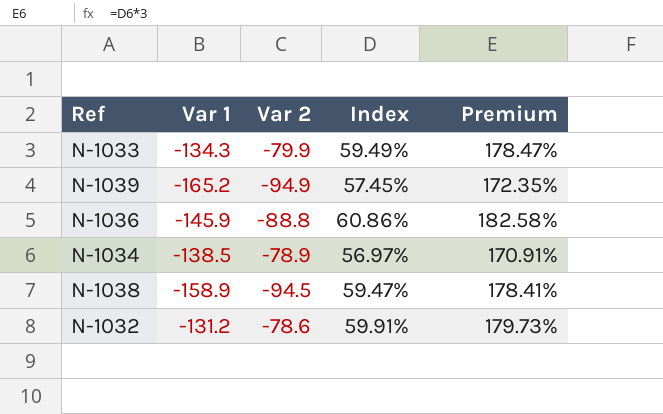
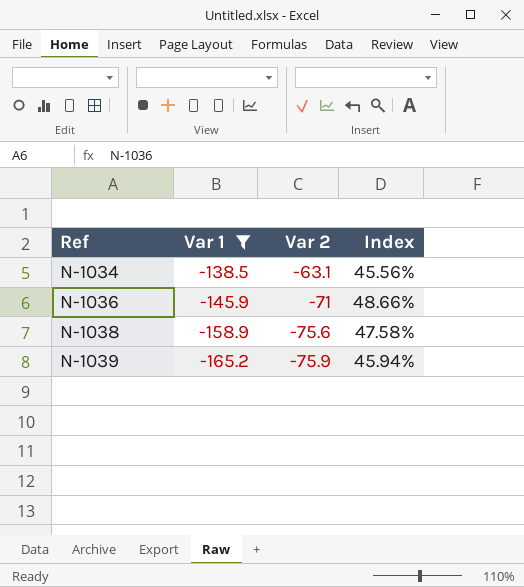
filter: none -> Var 1 <= -138.5
row order: none -> Ref ascending
column Premium | formula: [Index] * 3 -> none
N-1034 | Var 2: -78.9 -> -63.1
N-1034 | Index: 56.97% -> 45.56%
N-1036 | Var 2: -88.8 -> -71
N-1036 | Index: 60.86% -> 48.66%
N-1038 | Var 2: -94.5 -> -75.6
N-1038 | Index: 59.47% -> 47.58%
N-1039 | Var 2: -94.9 -> -75.9
N-1039 | Index: 57.45% -> 45.94%

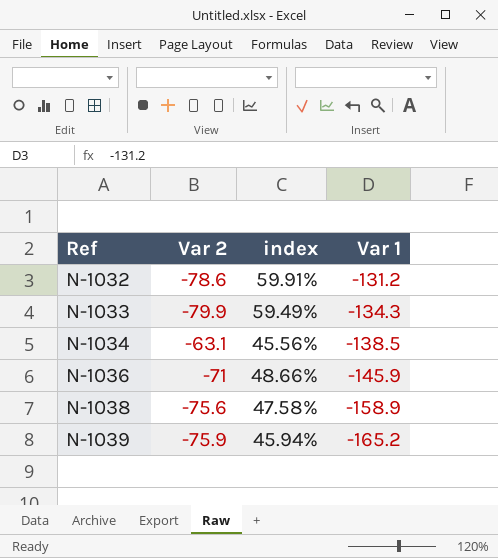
filter: Var 1 <= -138.5 -> none
column name: Index -> index
column Var 1 | position: 2 -> 4

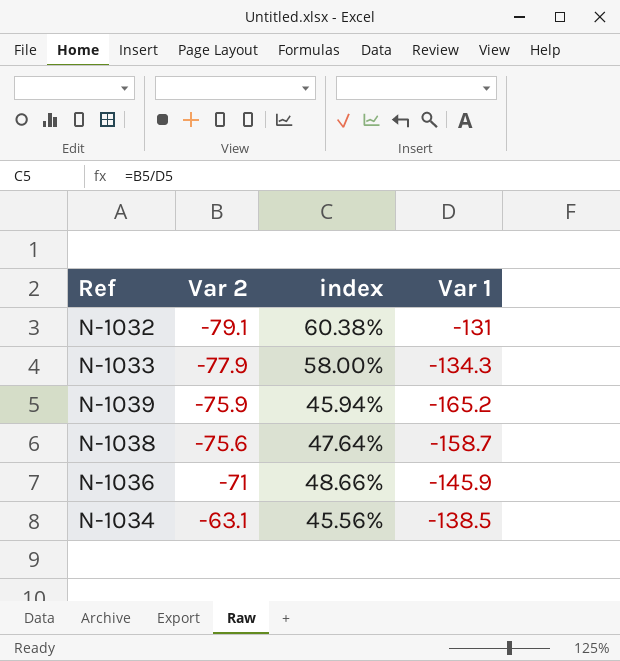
row order: Ref ascending -> Var 2 ascending
N-1032 | Var 2: -78.6 -> -79.1
N-1032 | index: 59.91% -> 60.38%
N-1032 | Var 1: -131.2 -> -131
N-1033 | Var 2: -79.9 -> -77.9
N-1033 | index: 59.49% -> 58.00%
N-1038 | index: 47.58% -> 47.64%
N-1038 | Var 1: -158.9 -> -158.7

